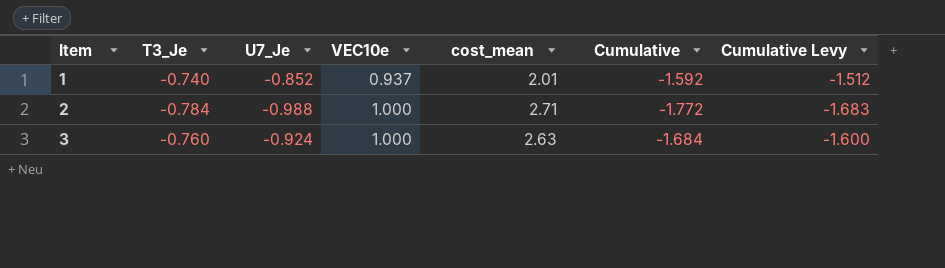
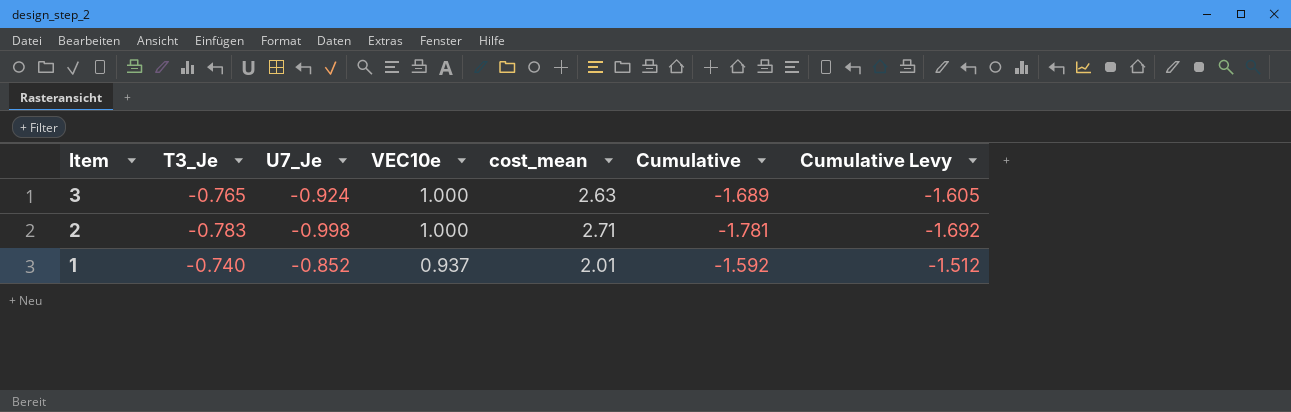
row order: Item ascending -> Item descending
3 | T3_Je: -0.760 -> -0.765
3 | Cumulative: -1.684 -> -1.689
3 | Cumulative Levy: -1.600 -> -1.605
2 | T3_Je: -0.784 -> -0.783
2 | U7_Je: -0.988 -> -0.998
2 | Cumulative: -1.772 -> -1.781
2 | Cumulative Levy: -1.683 -> -1.692

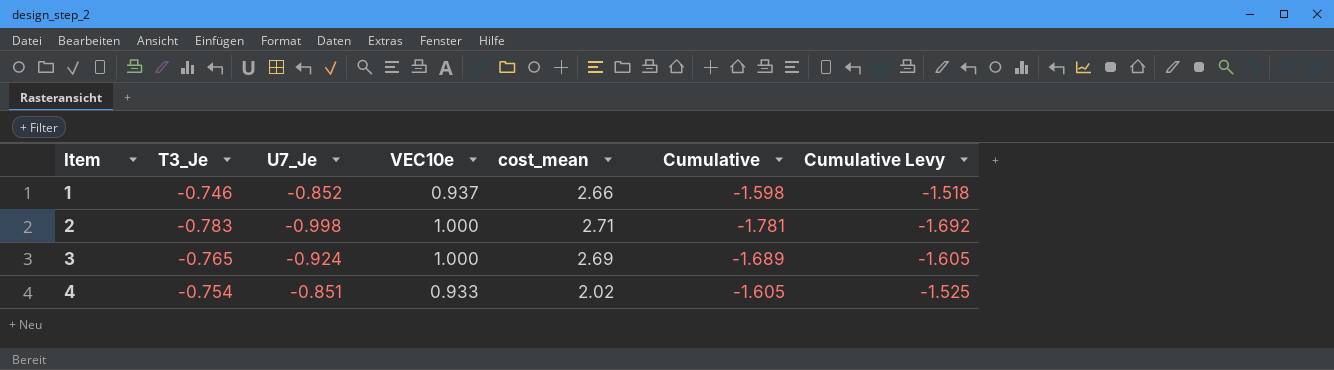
row order: Item descending -> Item ascending
1 | T3_Je: -0.740 -> -0.746
1 | cost_mean: 2.01 -> 2.66
1 | Cumulative: -1.592 -> -1.598
1 | Cumulative Levy: -1.512 -> -1.518
3 | cost_mean: 2.63 -> 2.69
row 4: none -> -0.754 | -0.851 | 0.933 | 2.02 | -1.605 | -1.525

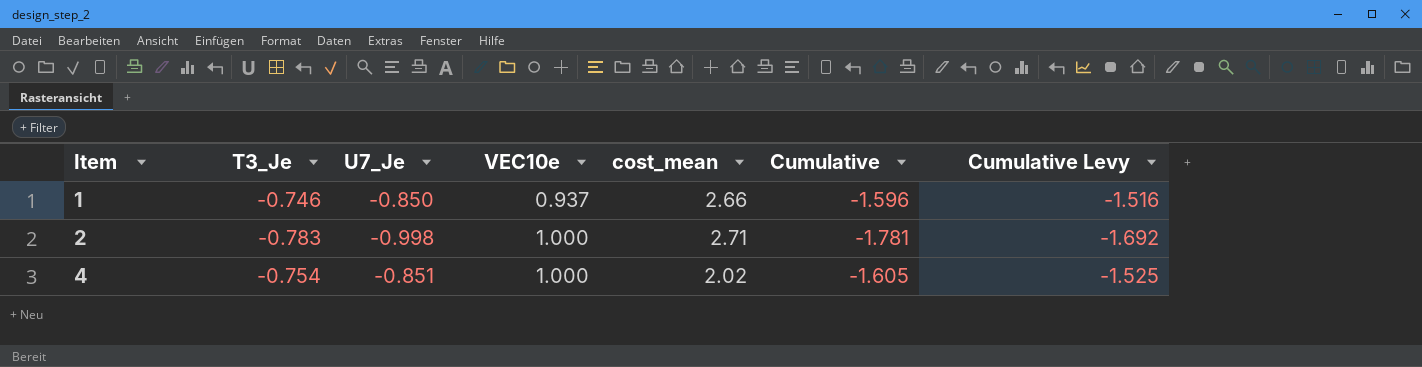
row 3: -0.765 | -0.924 | 1.000 | 2.69 | -1.689 | -1.605 -> none
1 | U7_Je: -0.852 -> -0.850
1 | Cumulative: -1.598 -> -1.596
1 | Cumulative Levy: -1.518 -> -1.516
4 | VEC10e: 0.933 -> 1.000

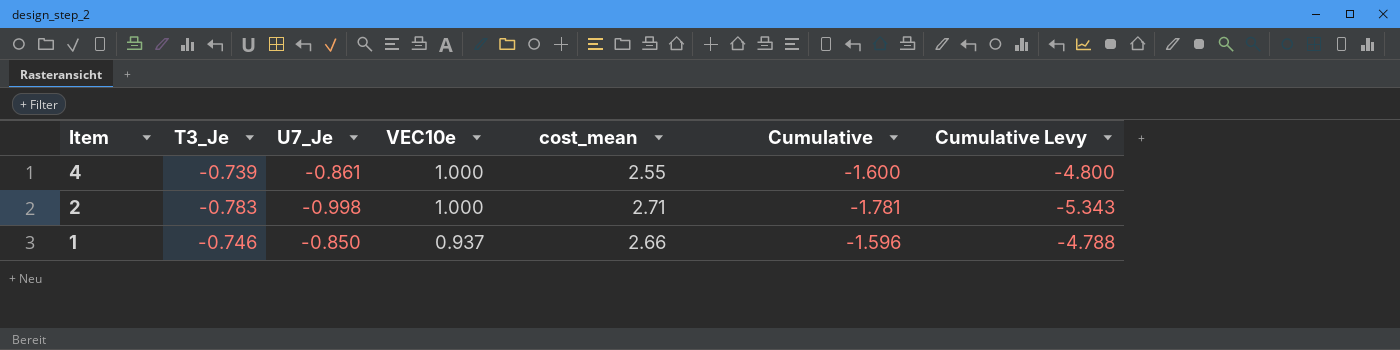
row order: Item ascending -> Item descending
column Cumulative Levy | formula: [Cumulative] * 0.95 -> [Cumulative] * 3
4 | T3_Je: -0.754 -> -0.739
4 | U7_Je: -0.851 -> -0.861
4 | cost_mean: 2.02 -> 2.55
4 | Cumulative: -1.605 -> -1.600

